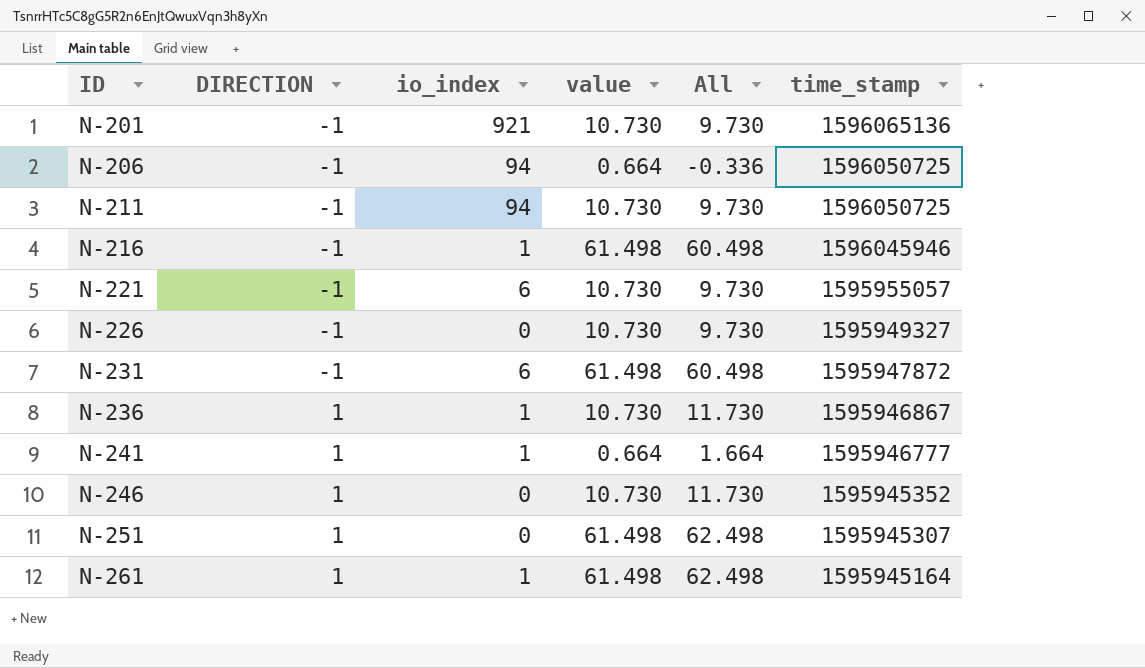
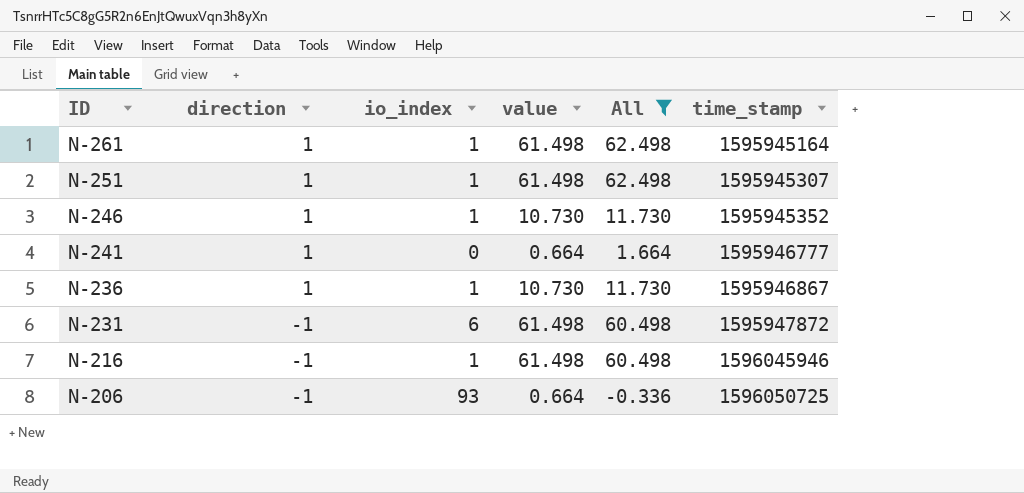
filter: none -> All != 9.730
row order: ID ascending -> ID descending
column name: DIRECTION -> direction
N-251 | io_index: 0 -> 1
N-246 | io_index: 0 -> 1
N-241 | io_index: 1 -> 0
N-206 | io_index: 94 -> 93

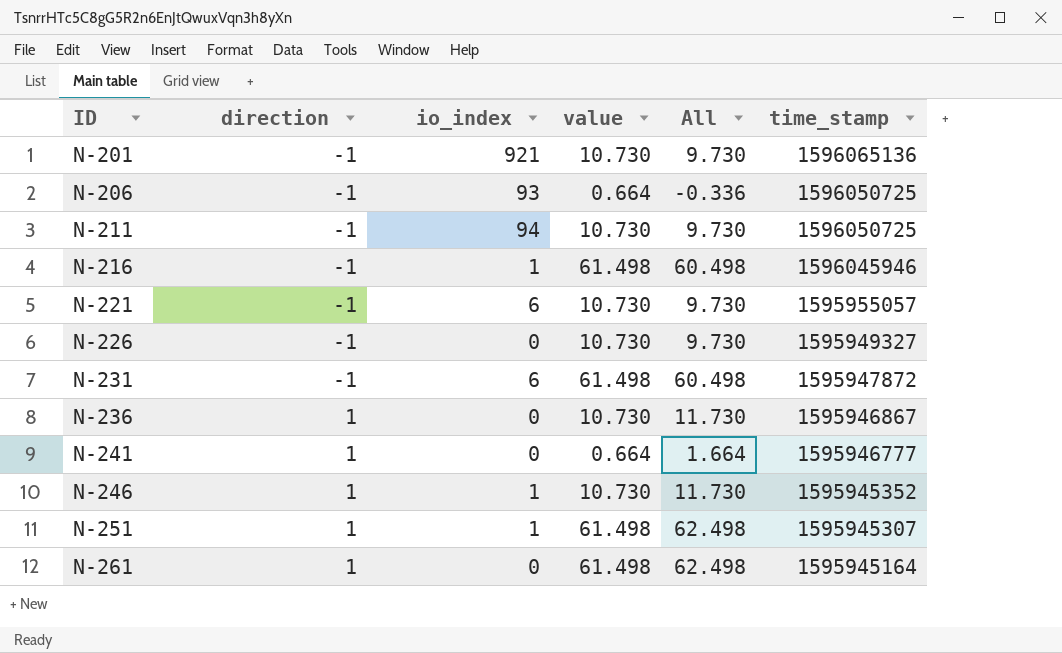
filter: All != 9.730 -> none
row order: ID descending -> ID ascending
N-236 | io_index: 1 -> 0
N-261 | io_index: 1 -> 0

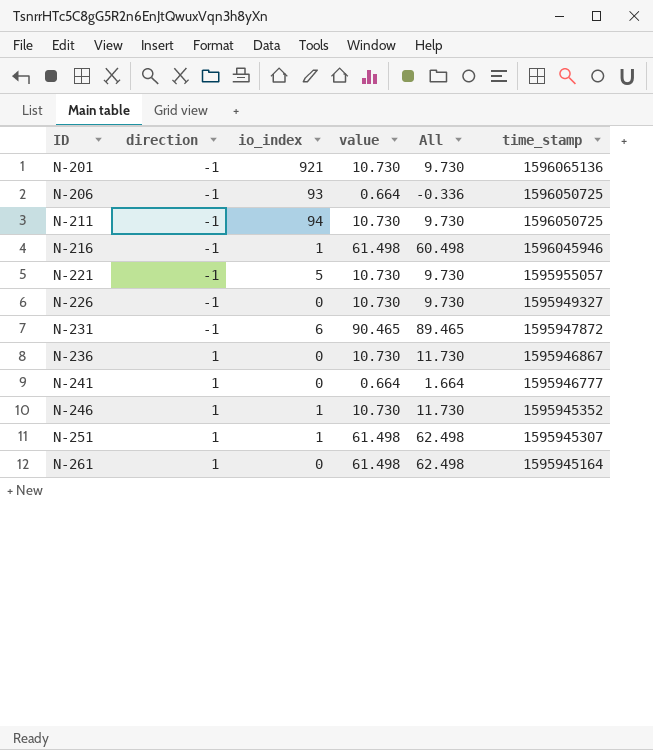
N-221 | io_index: 6 -> 5
N-231 | value: 61.498 -> 90.465
N-231 | All: 60.498 -> 89.465

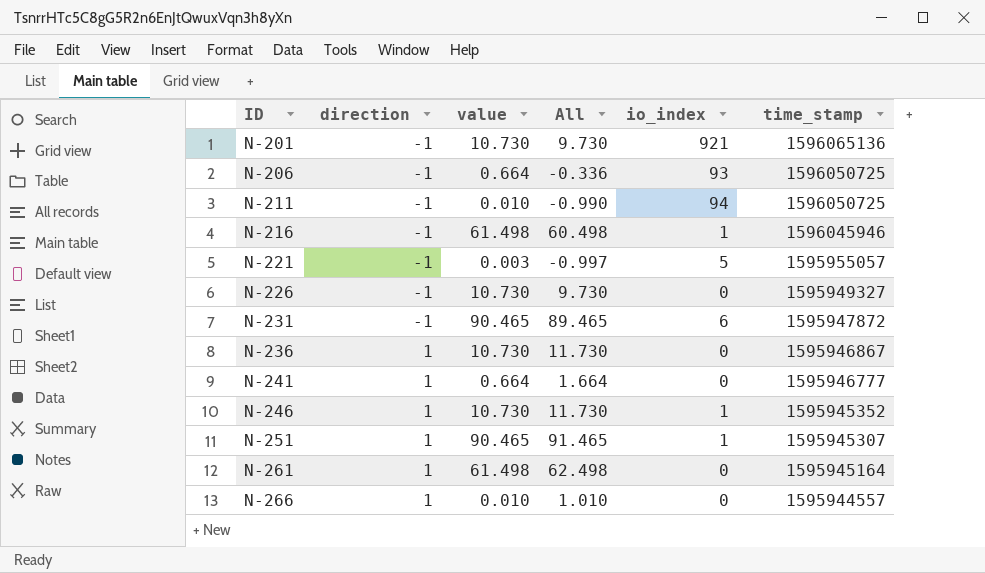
column io_index | position: 3 -> 5
N-211 | value: 10.730 -> 0.010
N-211 | All: 9.730 -> -0.990
N-221 | value: 10.730 -> 0.003
N-221 | All: 9.730 -> -0.997
N-251 | value: 61.498 -> 90.465
N-251 | All: 62.498 -> 91.465
row N-266: none -> 1 | 0.010 | 1.010 | 0 | 1595944557

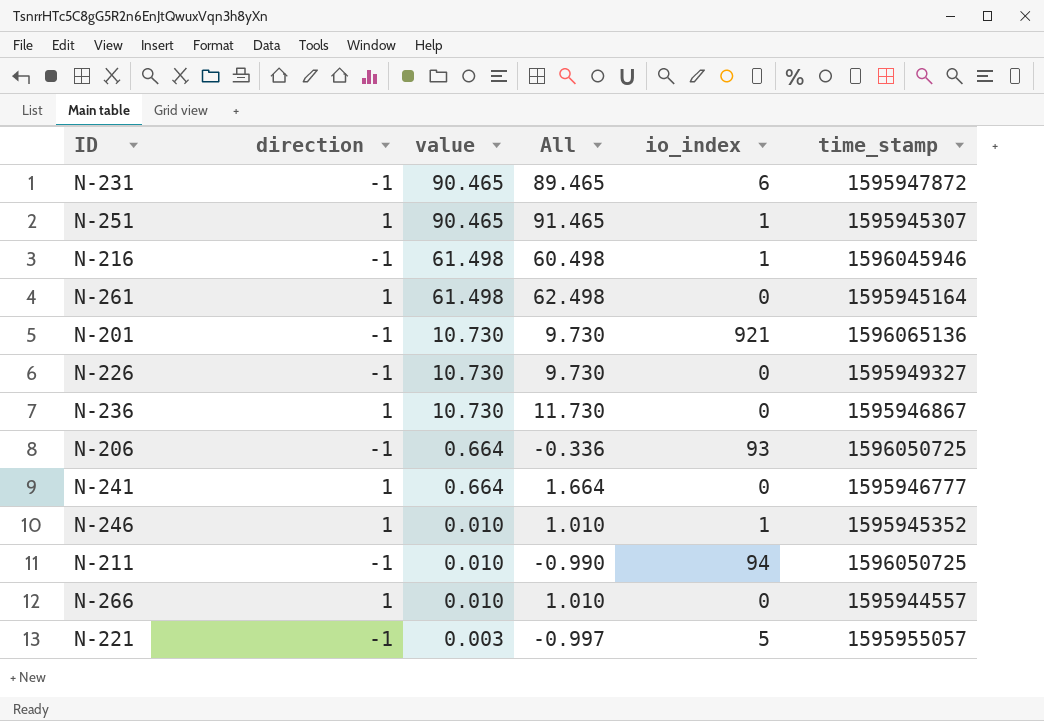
row order: ID ascending -> value descending
N-246 | value: 10.730 -> 0.010
N-246 | All: 11.730 -> 1.010

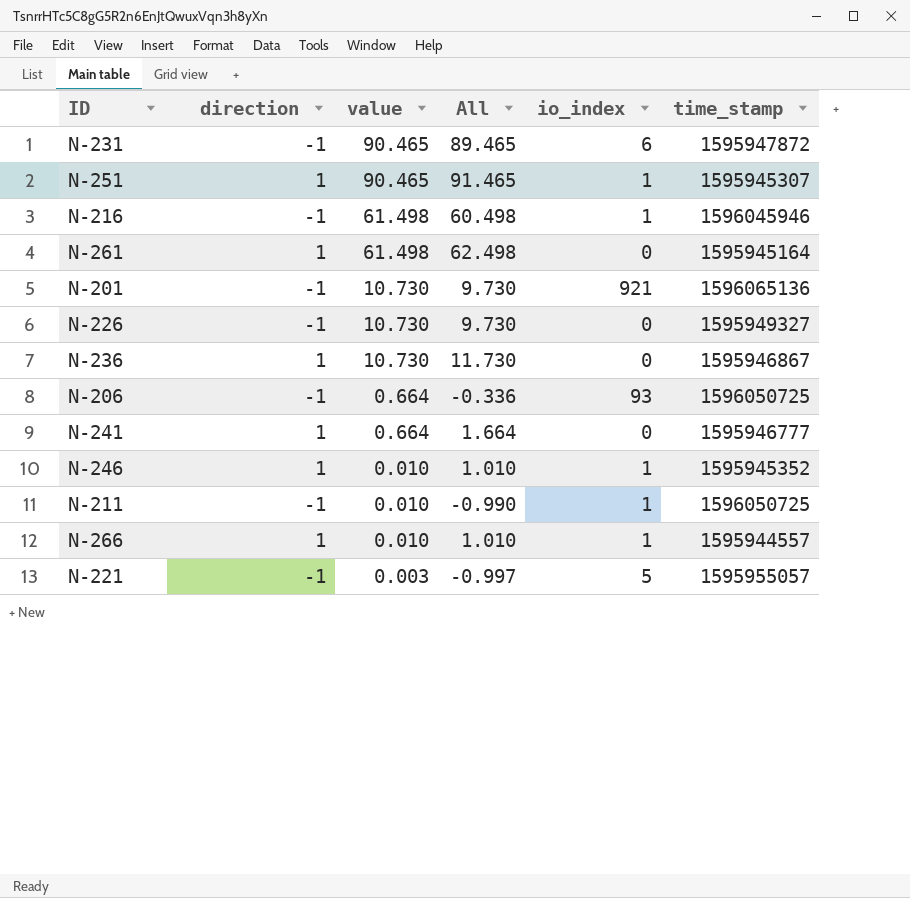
N-211 | io_index: 94 -> 1
N-266 | io_index: 0 -> 1

